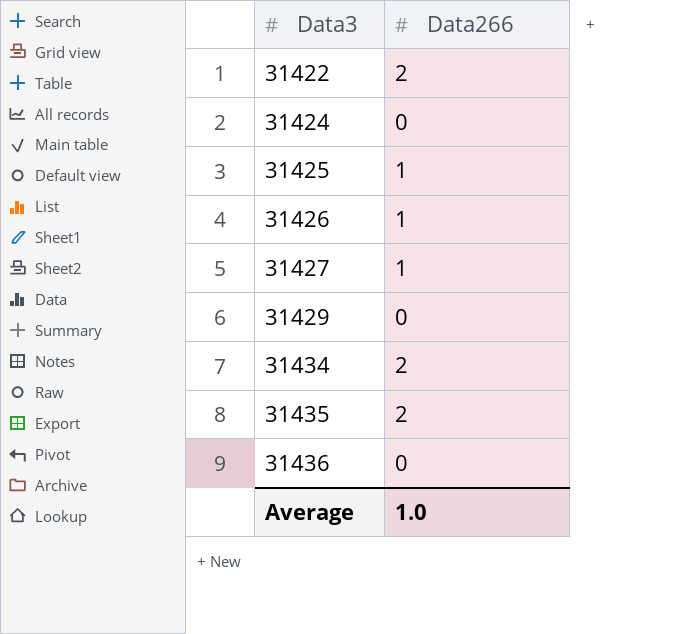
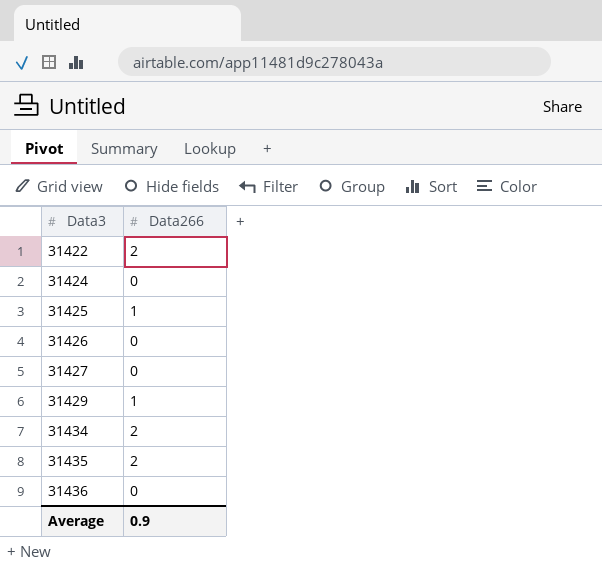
31426 | Data266: 1 -> 0
31427 | Data266: 1 -> 0
31429 | Data266: 0 -> 1
Average | Data266: 1.0 -> 0.9

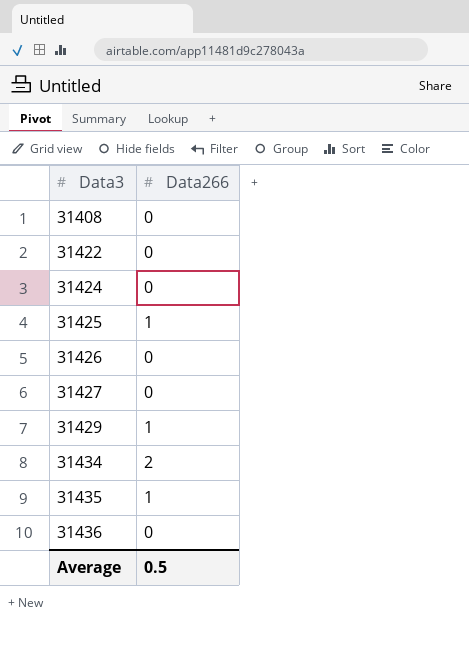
row 31408: none -> 0
31422 | Data266: 2 -> 0
31435 | Data266: 2 -> 1
Average | Data266: 0.9 -> 0.5

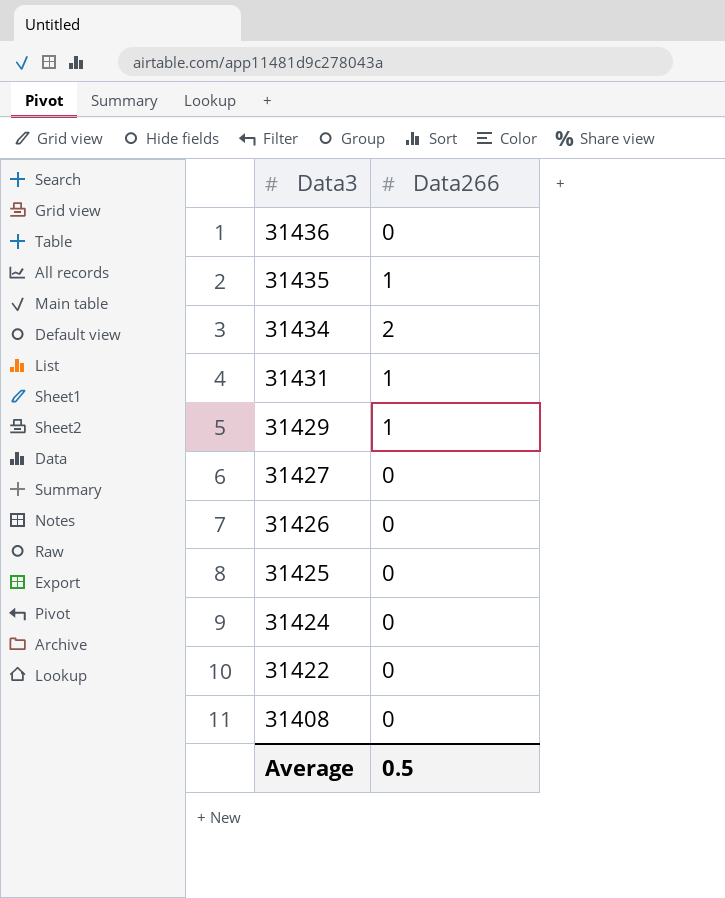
row order: Data3 ascending -> Data3 descending
row 31431: none -> 1
31425 | Data266: 1 -> 0

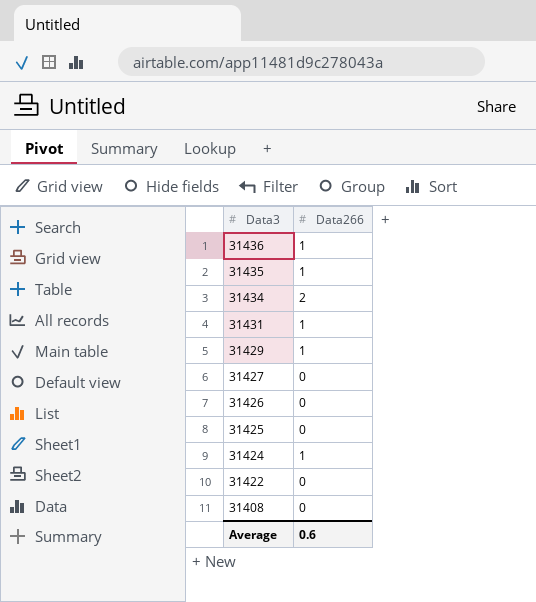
31436 | Data266: 0 -> 1
31424 | Data266: 0 -> 1
Average | Data266: 0.5 -> 0.6

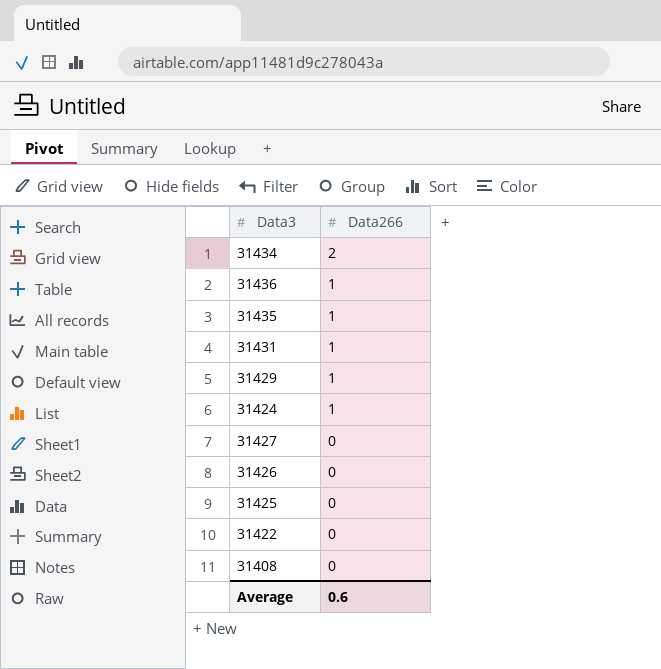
row order: Data3 descending -> Data266 descending

